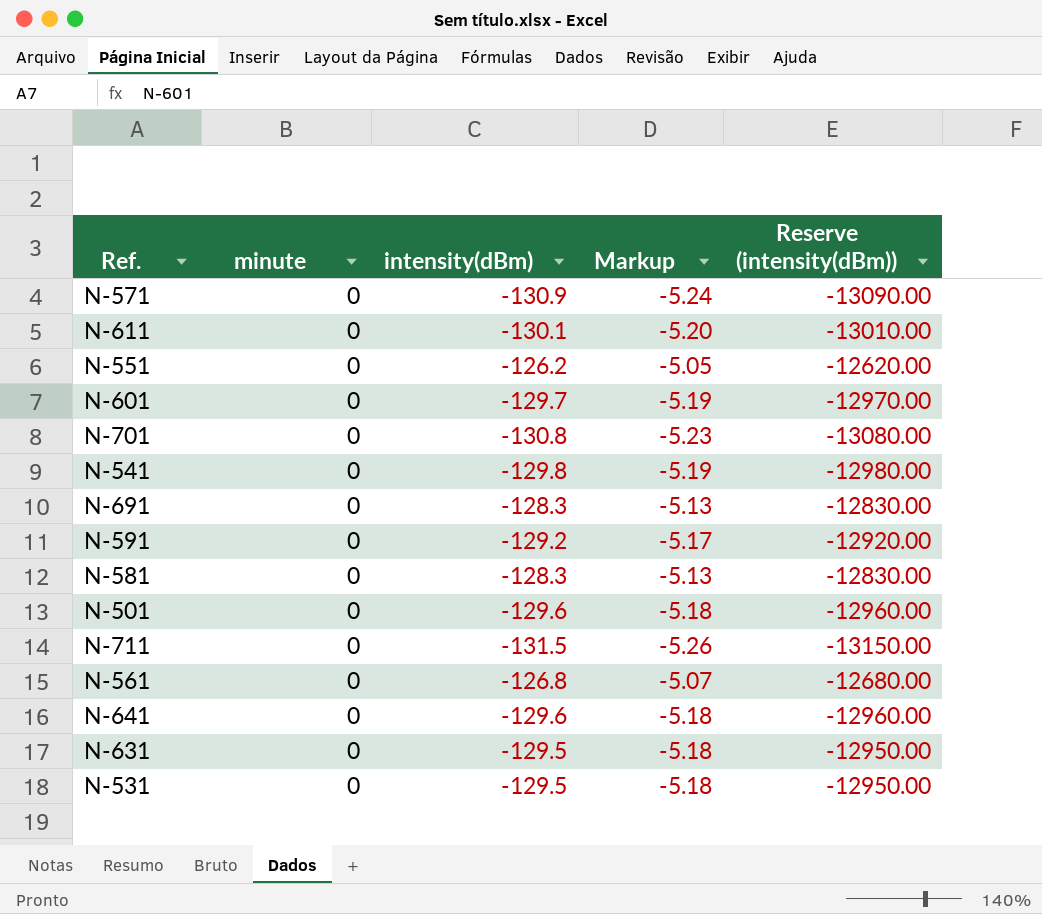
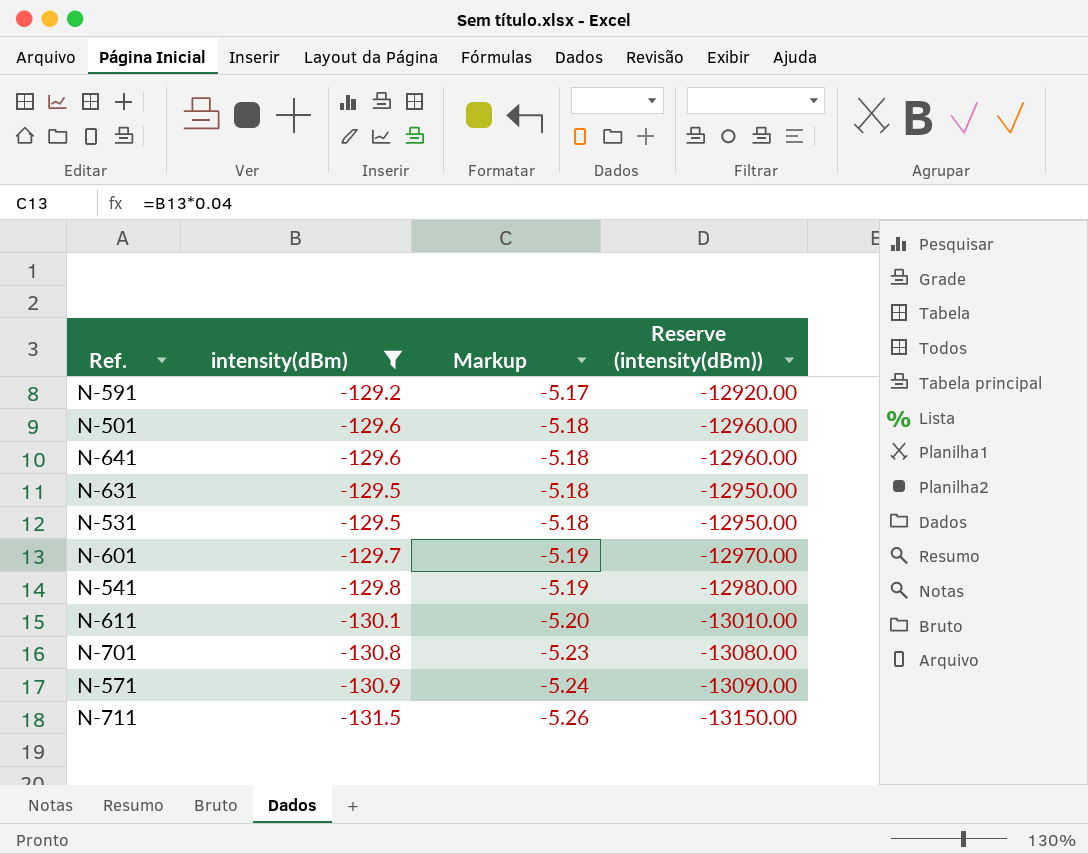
filter: none -> intensity(dBm) <= -129.2
row order: none -> Markup descending
column minute | position: 2 -> none

